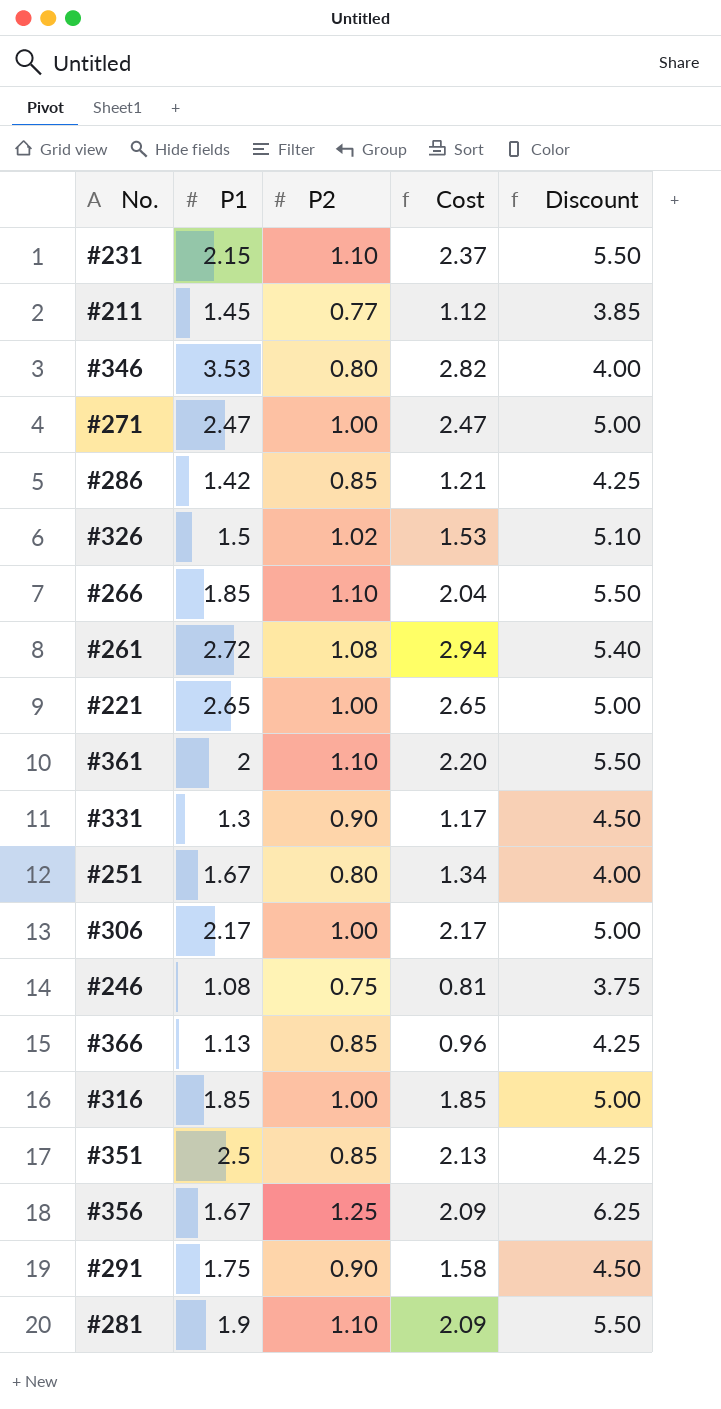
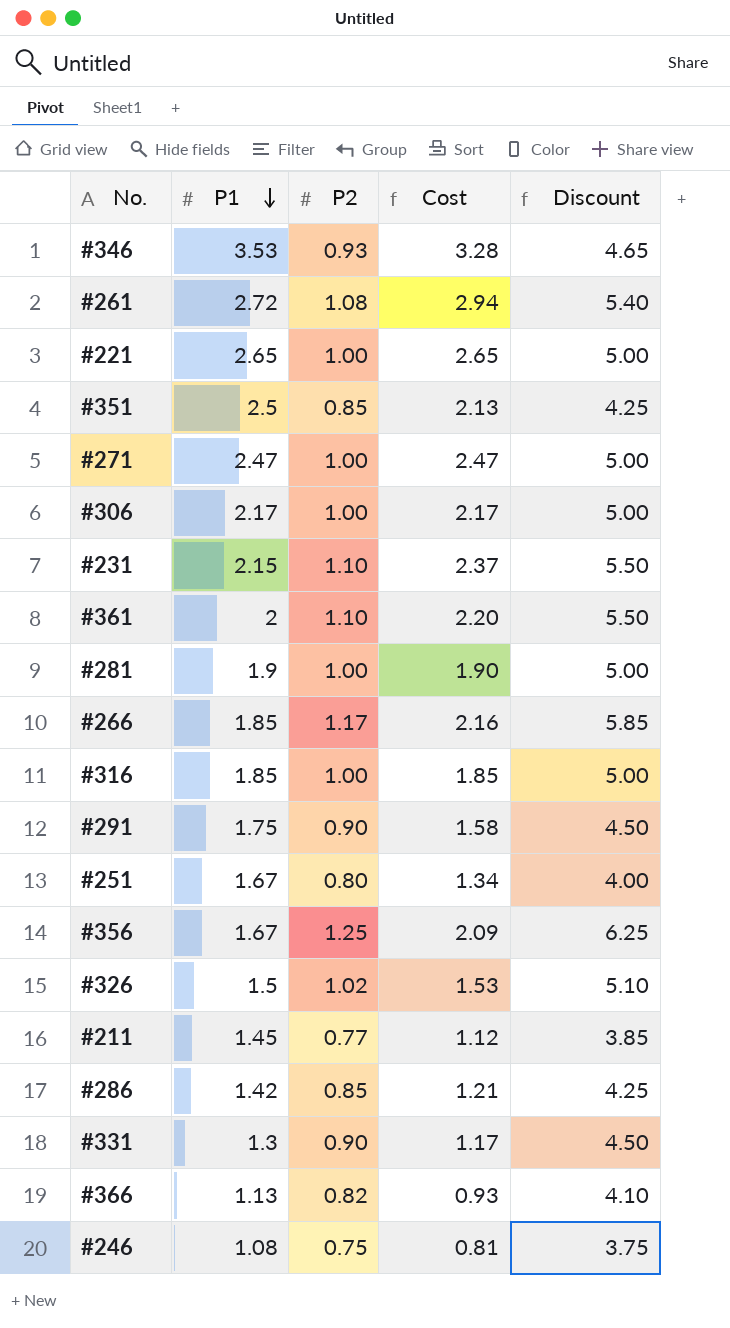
row order: none -> P1 descending
#346 | P2: 0.80 -> 0.93
#346 | Cost: 2.82 -> 3.28
#346 | Discount: 4.00 -> 4.65
#281 | P2: 1.10 -> 1.00
#281 | Cost: 2.09 -> 1.90
#281 | Discount: 5.50 -> 5.00
#266 | P2: 1.10 -> 1.17
#266 | Cost: 2.04 -> 2.16
#266 | Discount: 5.50 -> 5.85
#366 | P2: 0.85 -> 0.82
#366 | Cost: 0.96 -> 0.93
#366 | Discount: 4.25 -> 4.10

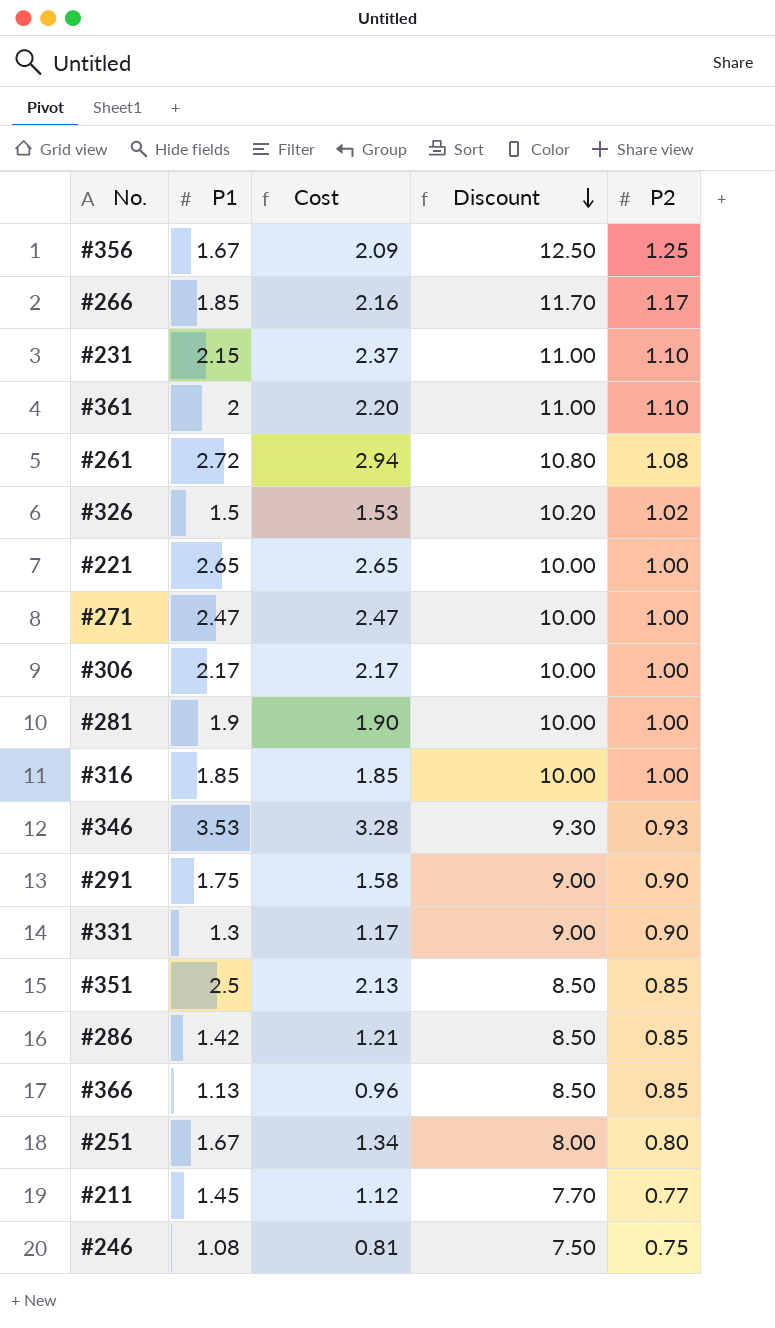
row order: P1 descending -> Discount descending
column Discount | formula: [P2] * 5 -> [P2] * 10
column P2 | position: 3 -> 5
#366 | Cost: 0.93 -> 0.96
#366 | P2: 0.82 -> 0.85

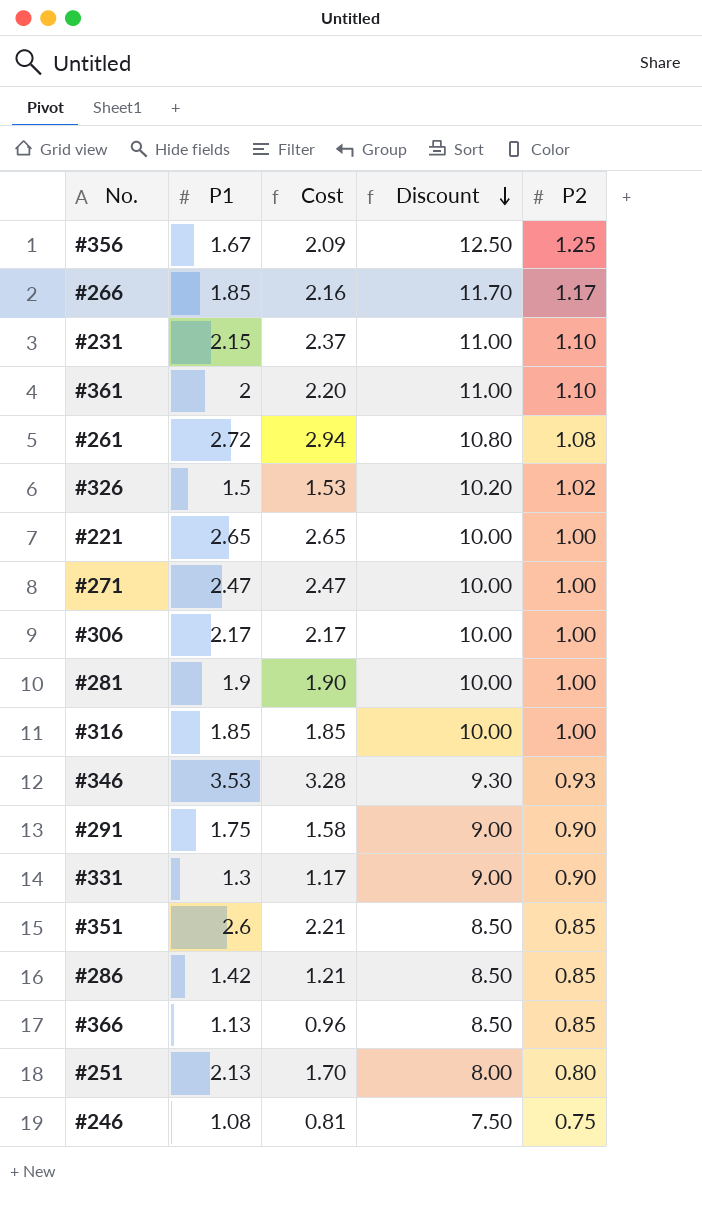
row #211: 1.45 | 1.12 | 7.70 | 0.77 -> none
#351 | P1: 2.5 -> 2.6
#351 | Cost: 2.13 -> 2.21
#251 | P1: 1.67 -> 2.13
#251 | Cost: 1.34 -> 1.70

